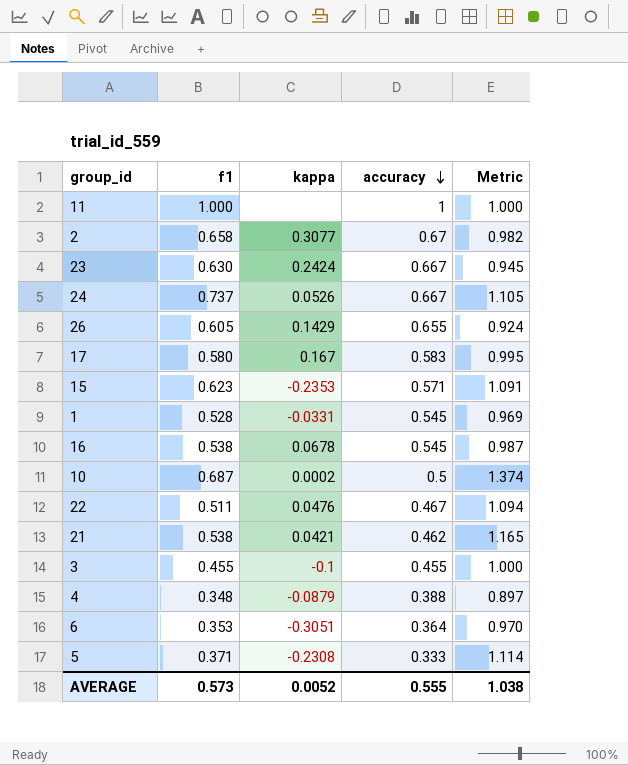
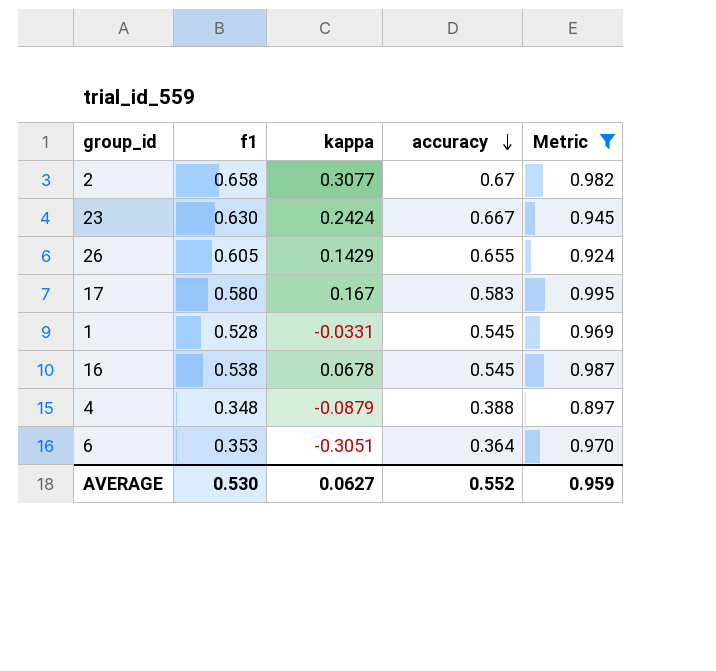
filter: none -> Metric <= 0.995
AVERAGE | f1: 0.573 -> 0.530
AVERAGE | kappa: 0.0052 -> 0.0627
AVERAGE | accuracy: 0.555 -> 0.552
AVERAGE | Metric: 1.038 -> 0.959

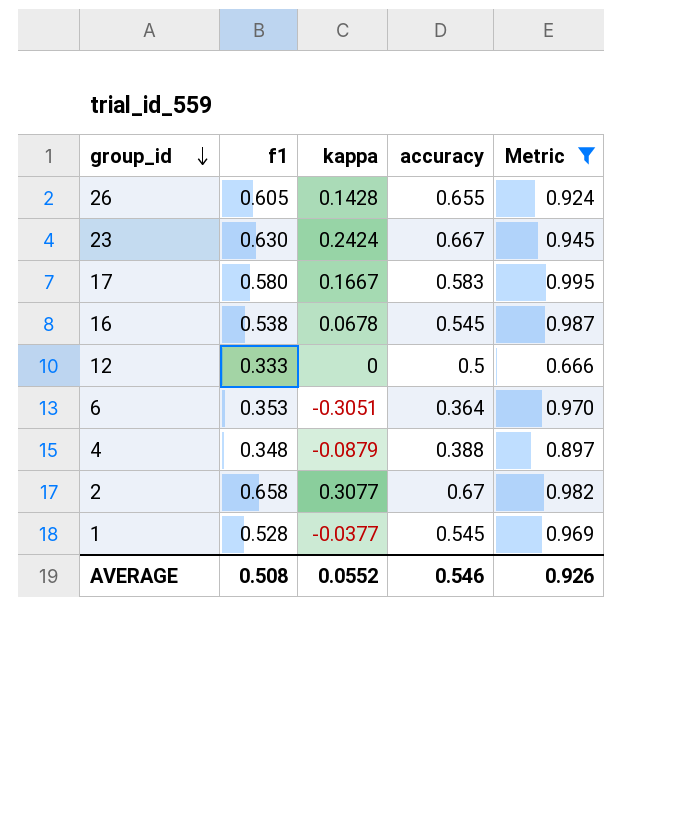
row order: accuracy descending -> group_id descending
26 | kappa: 0.1429 -> 0.1428
17 | kappa: 0.167 -> 0.1667
row 12: none -> 0.333 | 0 | 0.5 | 0.666
1 | kappa: -0.0331 -> -0.0377
AVERAGE | f1: 0.530 -> 0.508
AVERAGE | kappa: 0.0627 -> 0.0552
AVERAGE | accuracy: 0.552 -> 0.546
AVERAGE | Metric: 0.959 -> 0.926

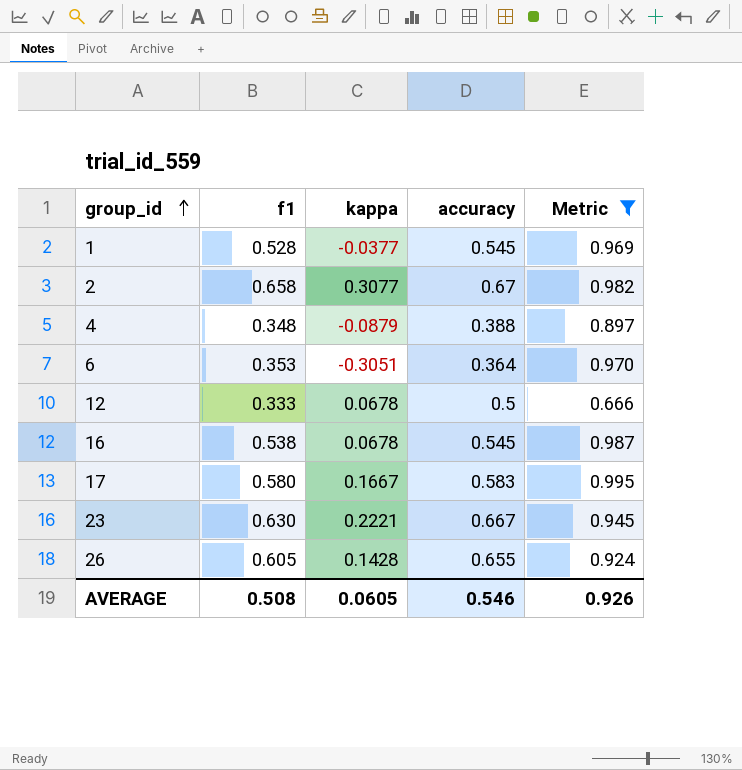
row order: group_id descending -> group_id ascending
12 | kappa: 0 -> 0.0678
23 | kappa: 0.2424 -> 0.2221
AVERAGE | kappa: 0.0552 -> 0.0605

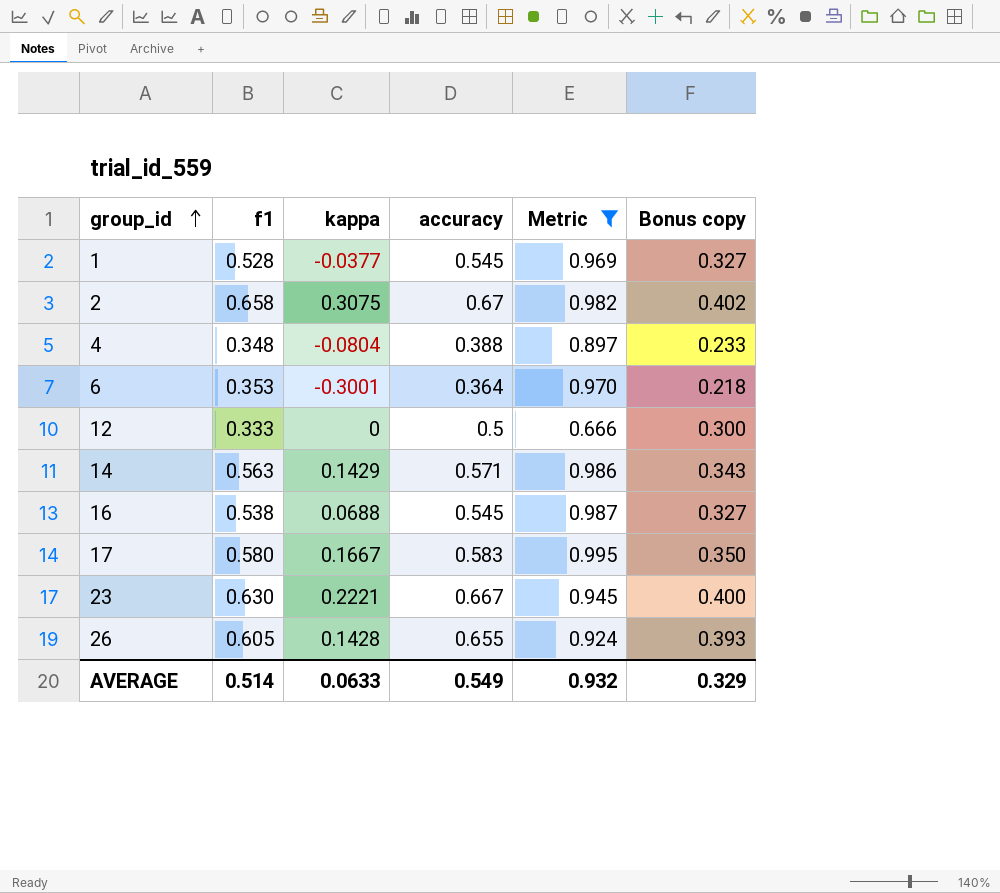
column Bonus copy | formula: none -> [accuracy] * 0.6
2 | kappa: 0.3077 -> 0.3075
4 | kappa: -0.0879 -> -0.0804
6 | kappa: -0.3051 -> -0.3001
12 | kappa: 0.0678 -> 0
row 14: none -> 0.563 | 0.1429 | 0.571 | 0.986 | 0.343
16 | kappa: 0.0678 -> 0.0688
AVERAGE | f1: 0.508 -> 0.514
AVERAGE | kappa: 0.0605 -> 0.0633
AVERAGE | accuracy: 0.546 -> 0.549
AVERAGE | Metric: 0.926 -> 0.932

